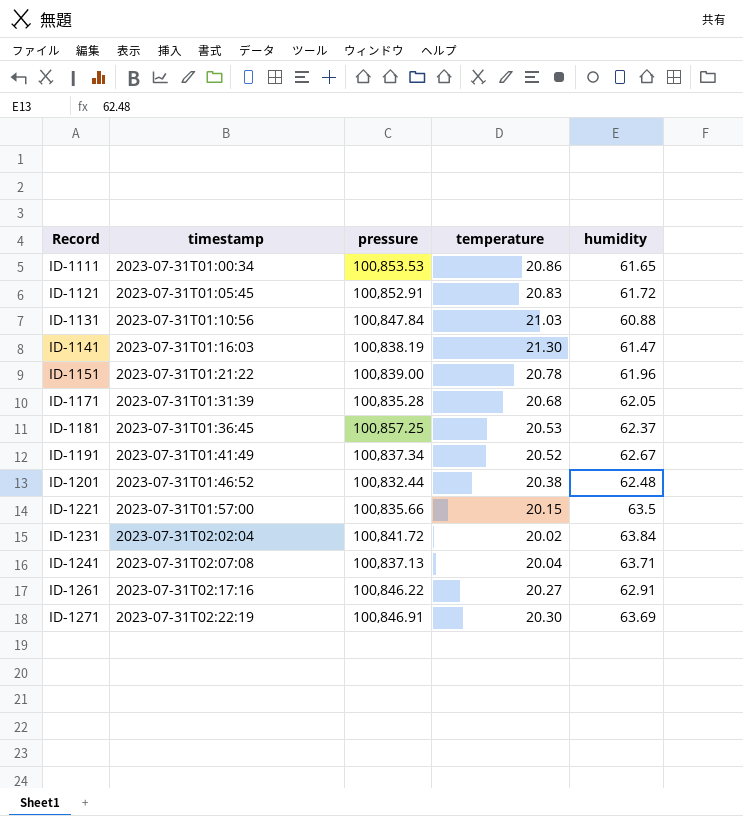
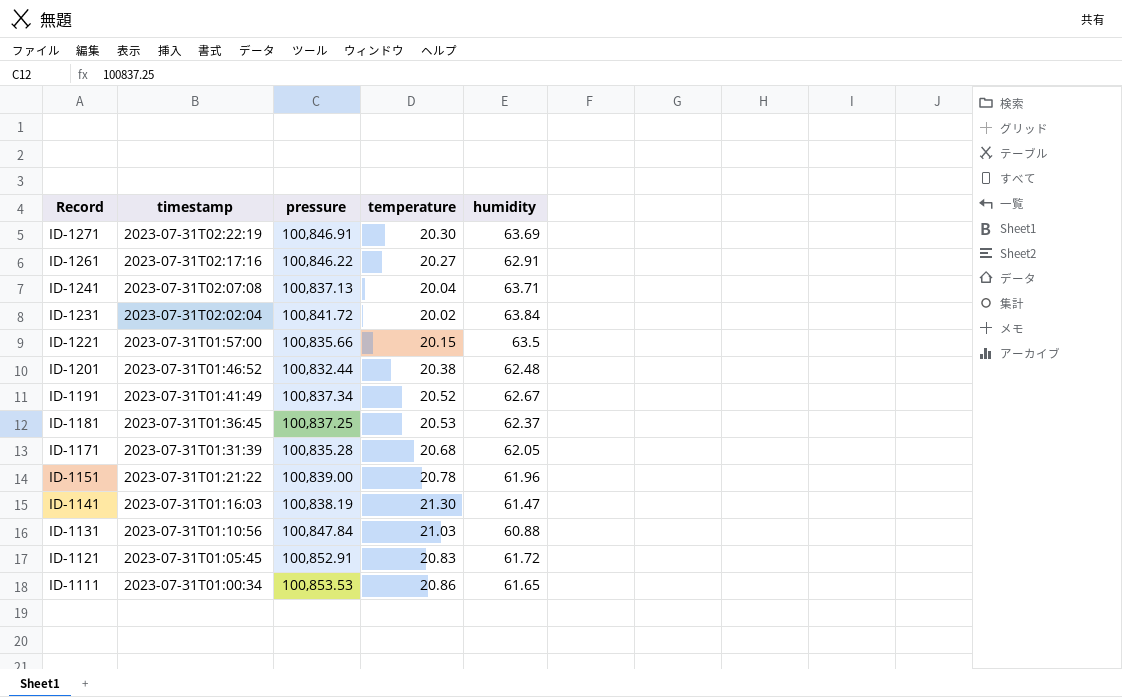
row order: Record ascending -> Record descending
ID-1181 | pressure: 100,857.25 -> 100,837.25

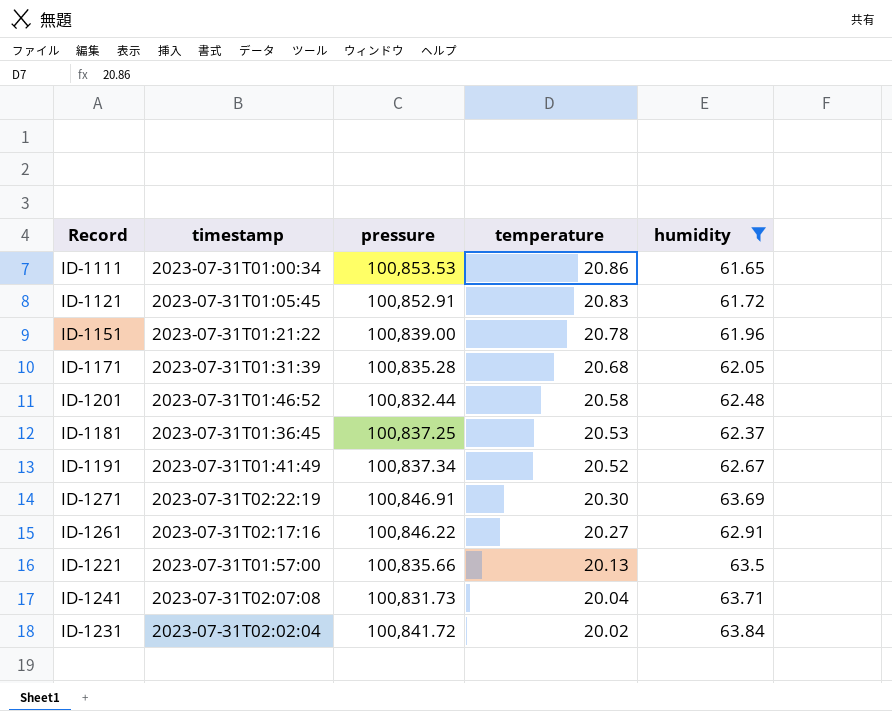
filter: none -> humidity >= 61.65
row order: Record descending -> temperature descending
ID-1201 | temperature: 20.38 -> 20.58
ID-1221 | temperature: 20.15 -> 20.13
ID-1241 | pressure: 100,837.13 -> 100,831.73

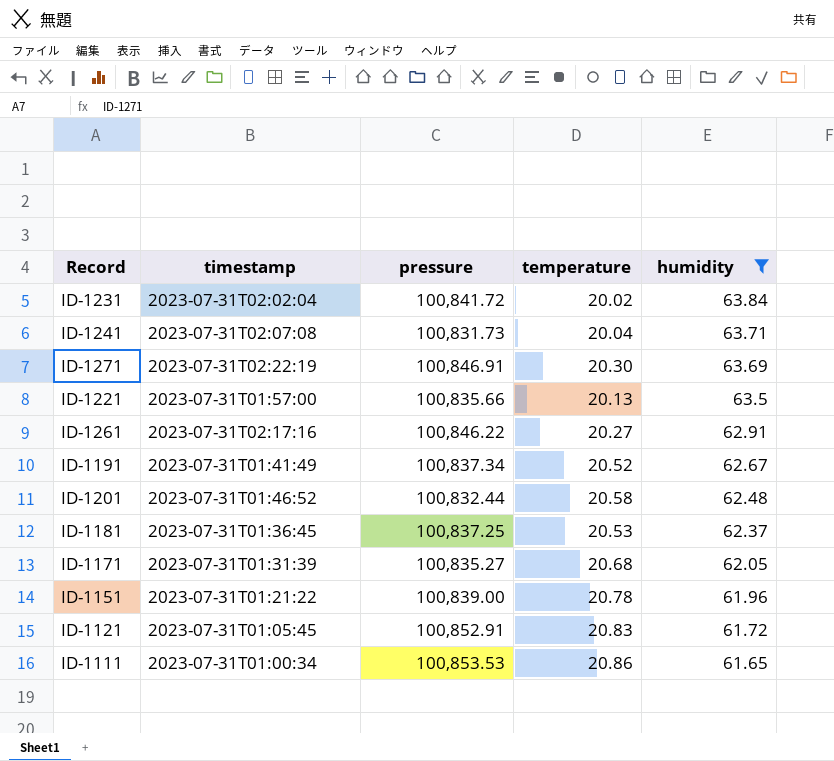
row order: temperature descending -> humidity descending
ID-1171 | pressure: 100,835.28 -> 100,835.27

